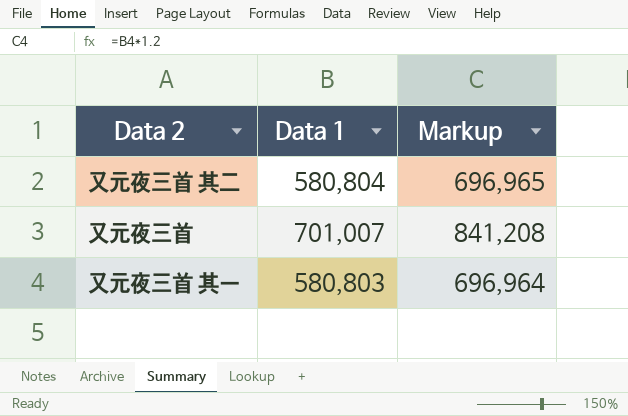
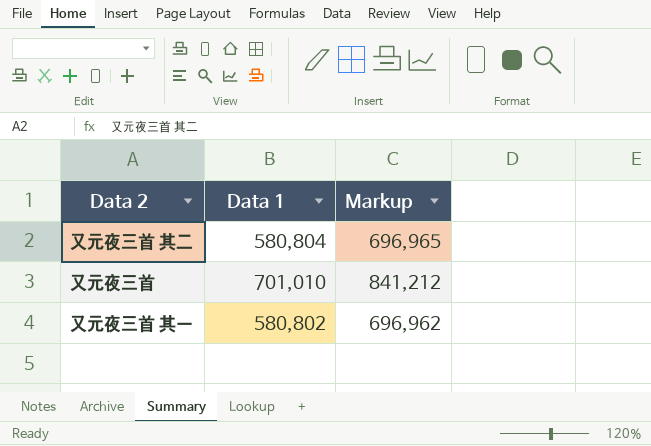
又元夜三首 | Data 1: 701,007 -> 701,010
又元夜三首 | Markup: 841,208 -> 841,212
又元夜三首 其一 | Data 1: 580,803 -> 580,802
又元夜三首 其一 | Markup: 696,964 -> 696,962

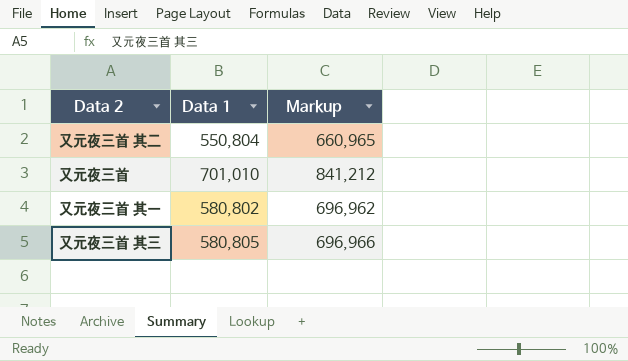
又元夜三首 其二 | Data 1: 580,804 -> 550,804
又元夜三首 其二 | Markup: 696,965 -> 660,965
row 又元夜三首 其三: none -> 580,805 | 696,966

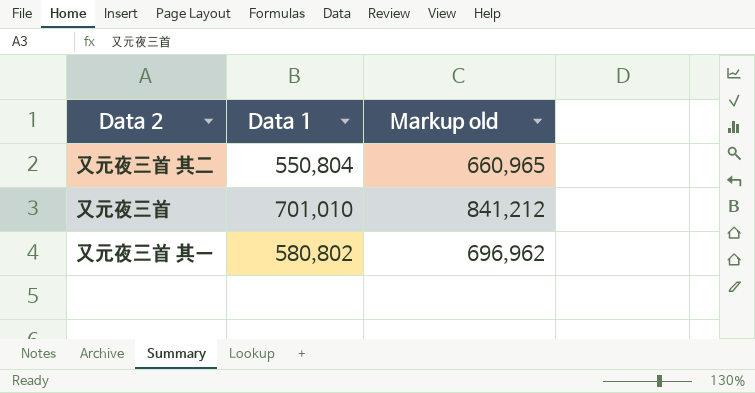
column name: Markup -> Markup old
row 又元夜三首 其三: 580,805 | 696,966 -> none

